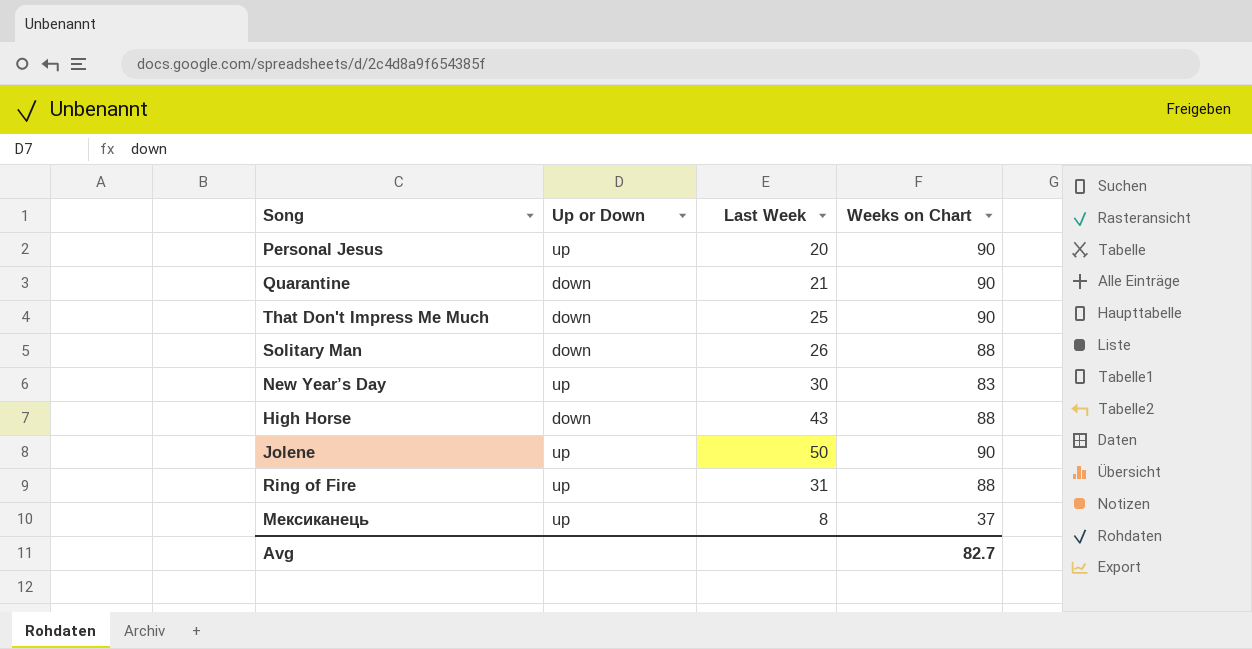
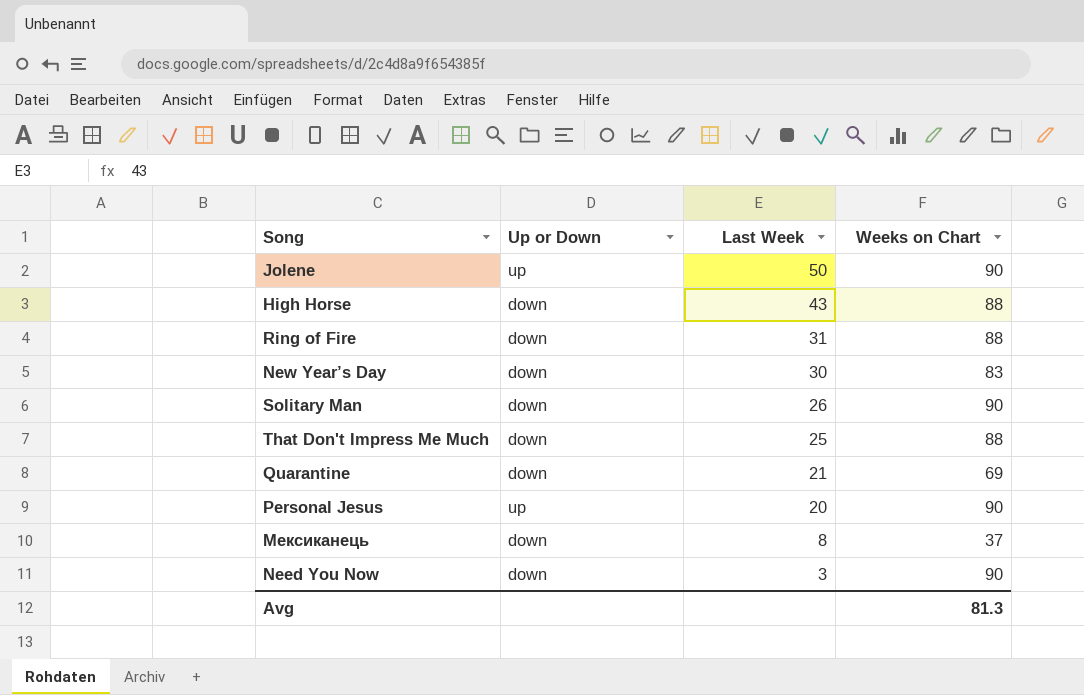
row order: none -> Last Week descending
Ring of Fire | Up or Down: up -> down
New Year’s Day | Up or Down: up -> down
Solitary Man | Weeks on Chart: 88 -> 90
That Don't Impress Me Much | Weeks on Chart: 90 -> 88
Quarantine | Weeks on Chart: 90 -> 69
Мексиканець | Up or Down: up -> down
row Need You Now: none -> down | 3 | 90
Avg | Weeks on Chart: 82.7 -> 81.3

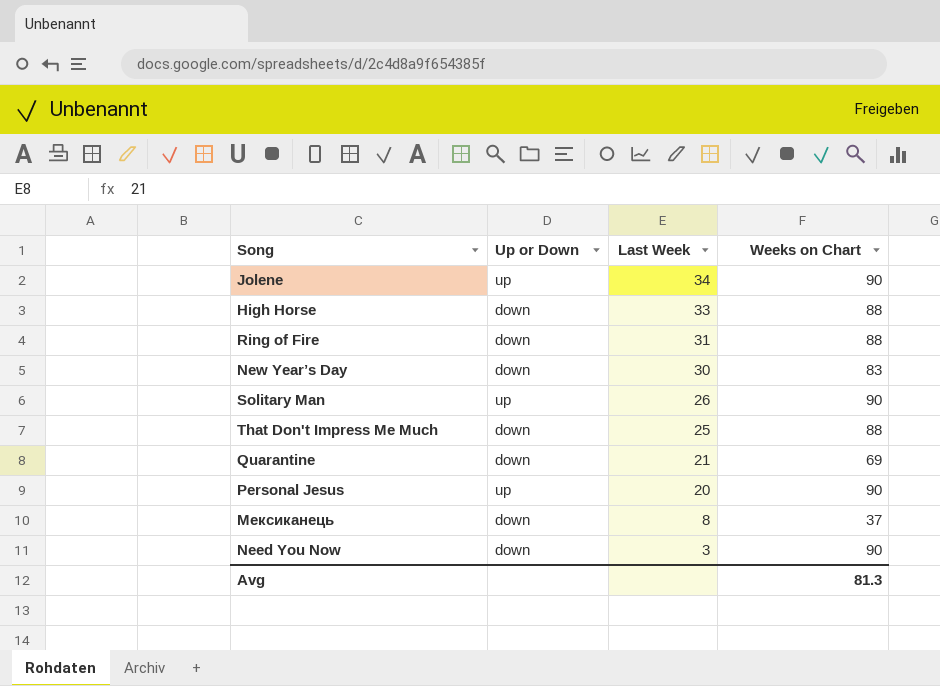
Jolene | Last Week: 50 -> 34
High Horse | Last Week: 43 -> 33
Solitary Man | Up or Down: down -> up

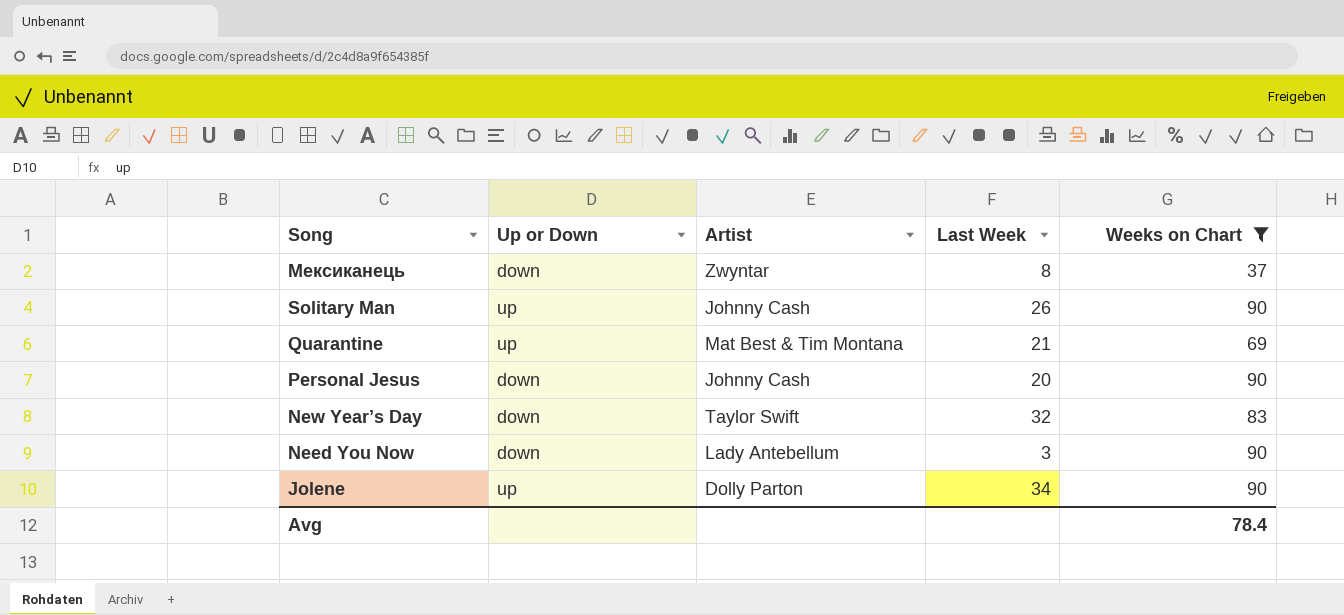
filter: none -> Weeks on Chart != 88
row order: Last Week descending -> Song descending
column Artist | position: none -> 3
Quarantine | Up or Down: down -> up
Personal Jesus | Up or Down: up -> down
New Year’s Day | Last Week: 30 -> 32
Avg | Weeks on Chart: 81.3 -> 78.4

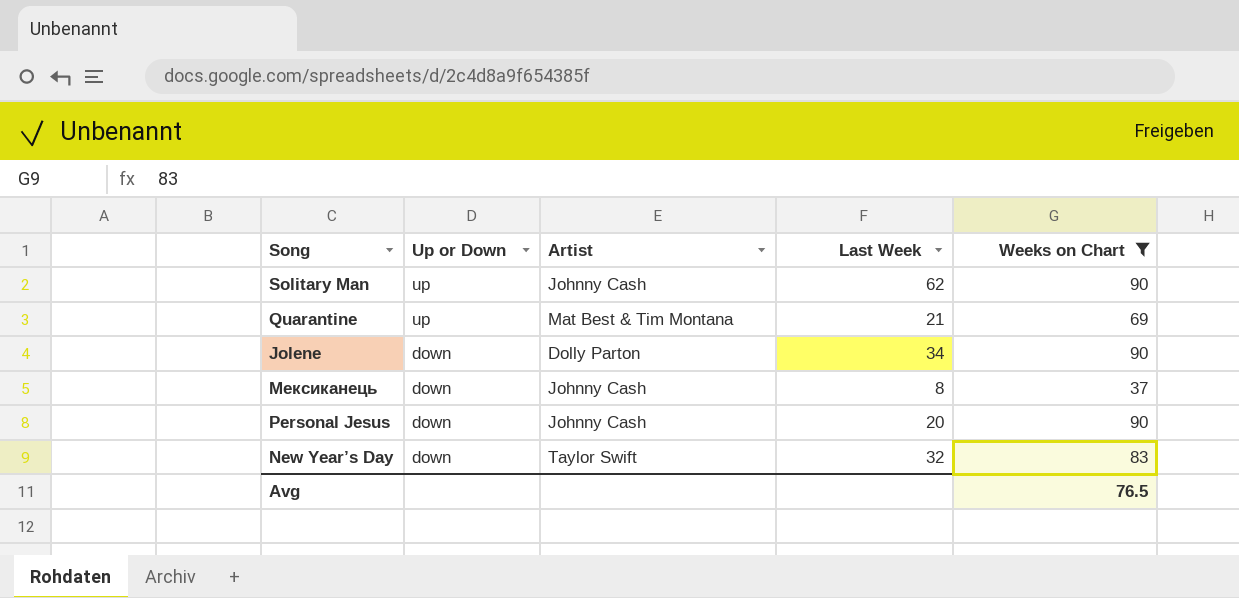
row order: Song descending -> Up or Down descending
row Need You Now: down | Lady Antebellum | 3 | 90 -> none
Solitary Man | Last Week: 26 -> 62
Jolene | Up or Down: up -> down
Мексиканець | Artist: Zwyntar -> Johnny Cash
Avg | Weeks on Chart: 78.4 -> 76.5

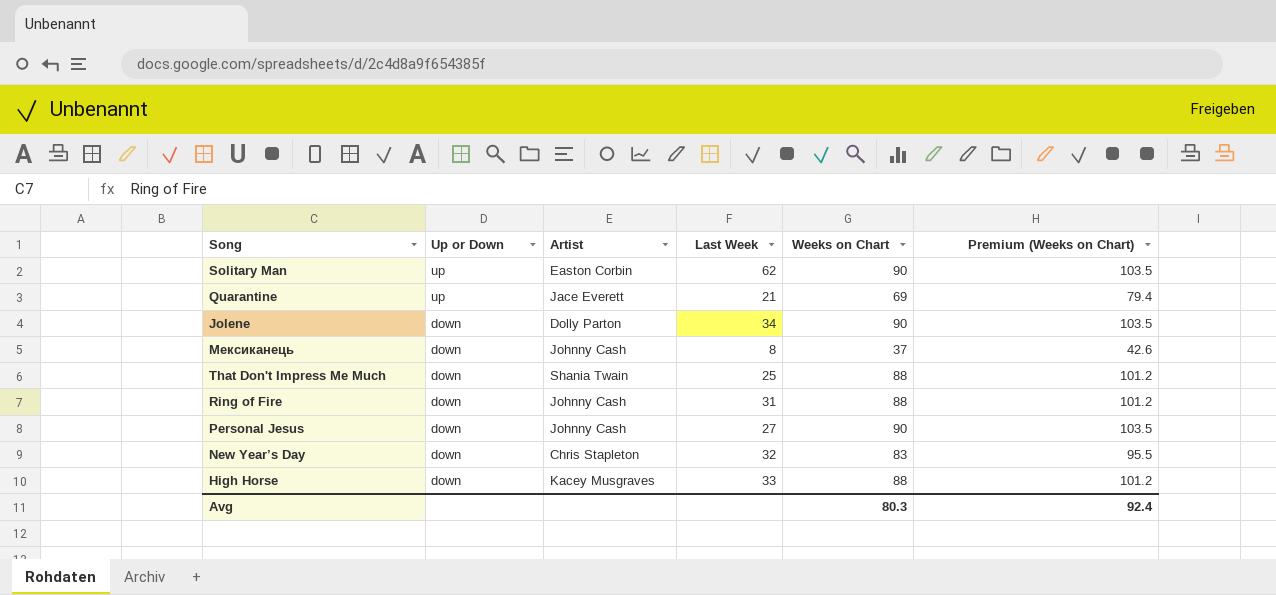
filter: Weeks on Chart != 88 -> none
column Premium (Weeks on Chart) | formula: none -> [Weeks on Chart] * 1.15
Solitary Man | Artist: Johnny Cash -> Easton Corbin
Quarantine | Artist: Mat Best & Tim Montana -> Jace Everett
Personal Jesus | Last Week: 20 -> 27
New Year’s Day | Artist: Taylor Swift -> Chris Stapleton
Avg | Weeks on Chart: 76.5 -> 80.3

